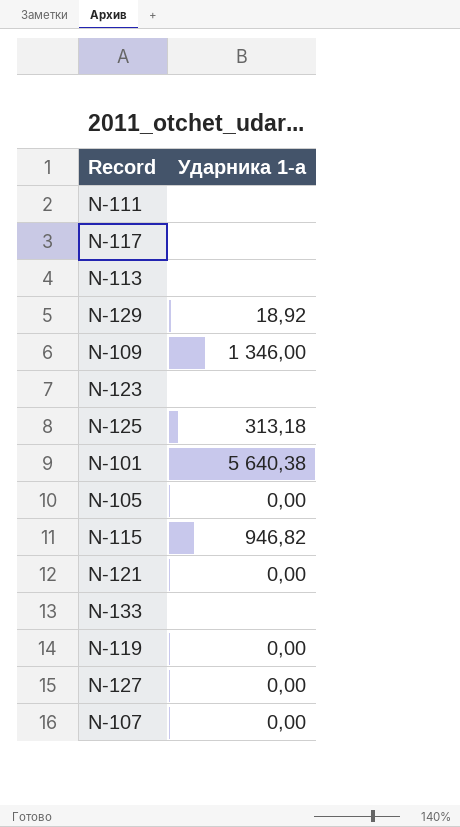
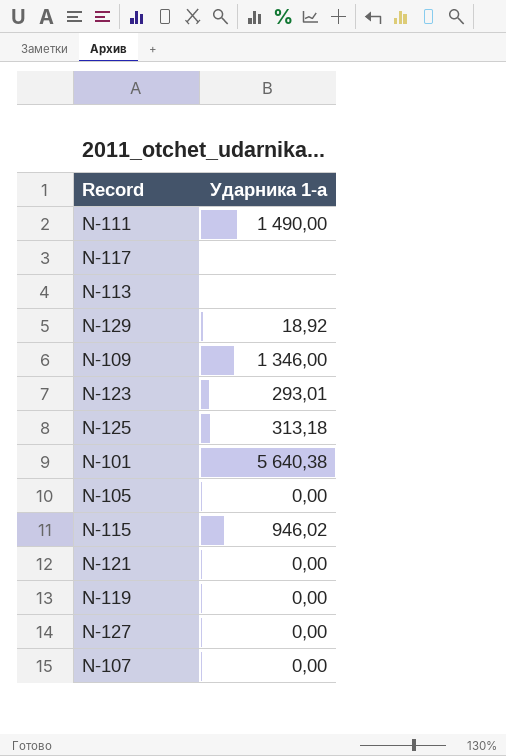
row N-133: none -> none
N-111 | Ударника 1-а: none -> 1 490,00
N-123 | Ударника 1-а: none -> 293,01
N-115 | Ударника 1-а: 946,82 -> 946,02

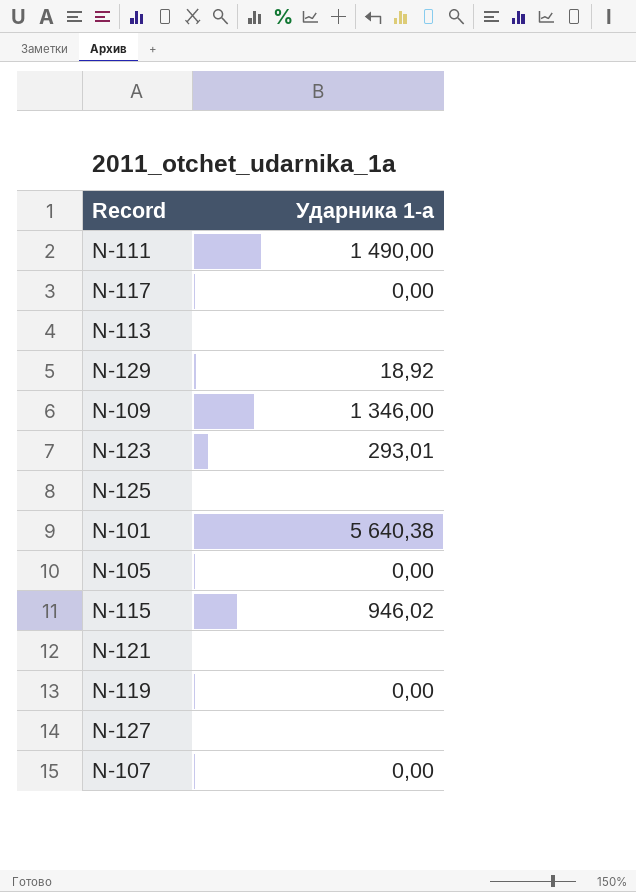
N-117 | Ударника 1-а: none -> 0,00
N-125 | Ударника 1-а: 313,18 -> none
N-121 | Ударника 1-а: 0,00 -> none
N-127 | Ударника 1-а: 0,00 -> none

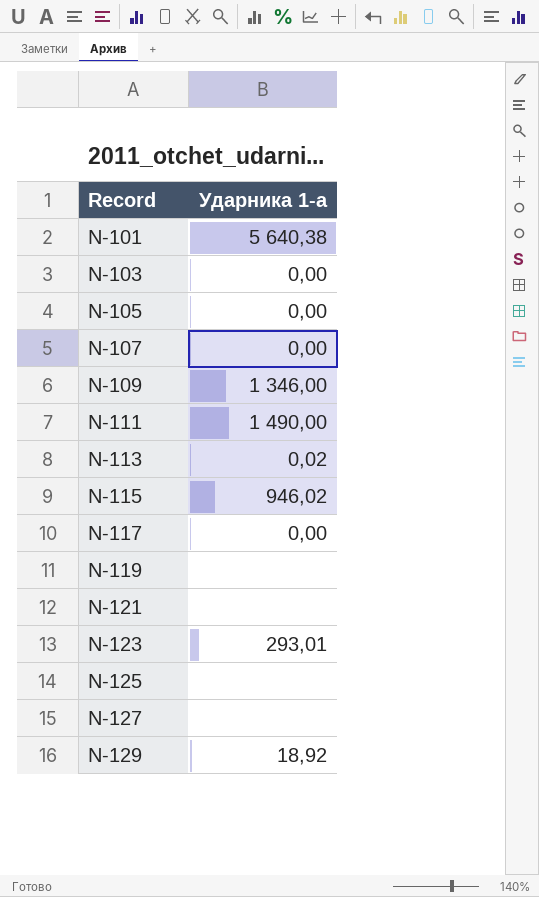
row order: none -> Record ascending
row N-103: none -> 0,00
N-113 | Ударника 1-а: none -> 0,02
N-119 | Ударника 1-а: 0,00 -> none

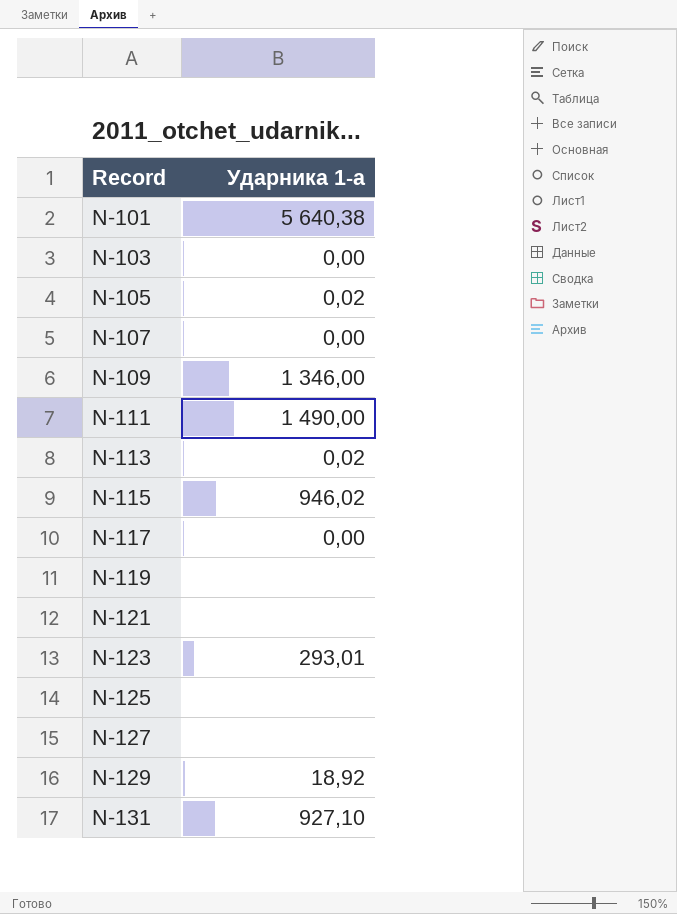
N-105 | Ударника 1-а: 0,00 -> 0,02
row N-131: none -> 927,10

